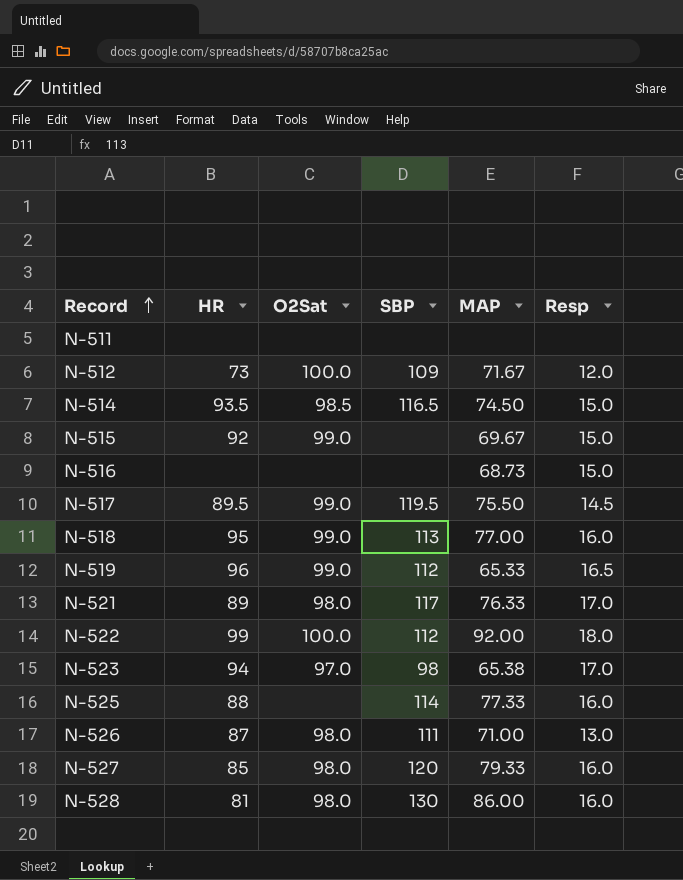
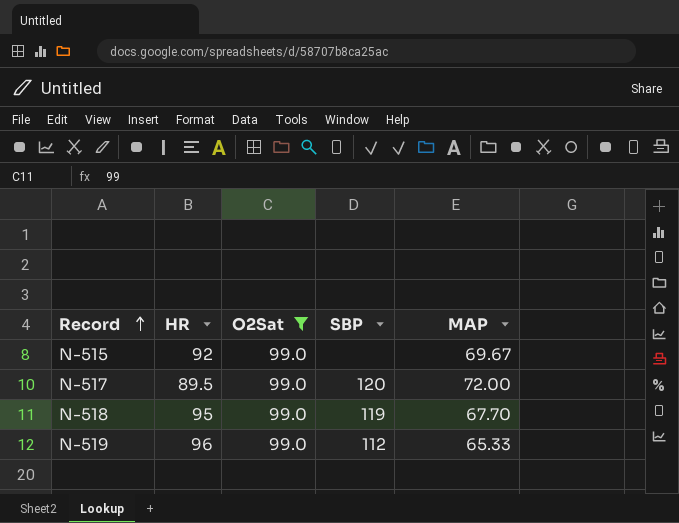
filter: none -> O2Sat = 99.0
column Resp | position: 6 -> none
N-517 | SBP: 119.5 -> 120
N-517 | MAP: 75.50 -> 72.00
N-518 | SBP: 113 -> 119
N-518 | MAP: 77.00 -> 67.70

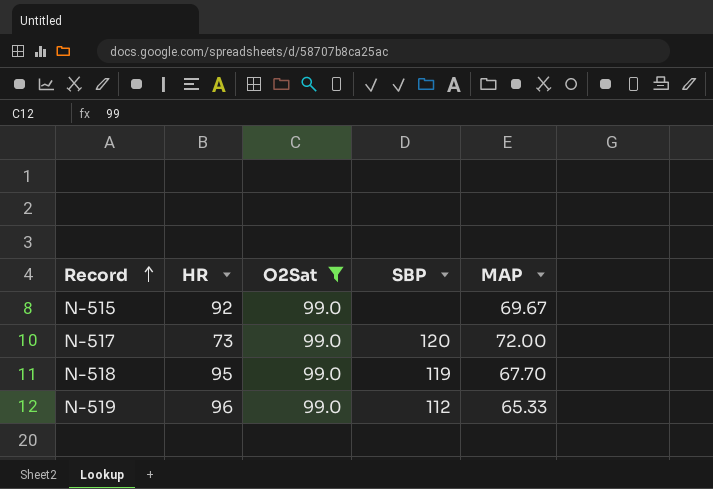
N-517 | HR: 89.5 -> 73

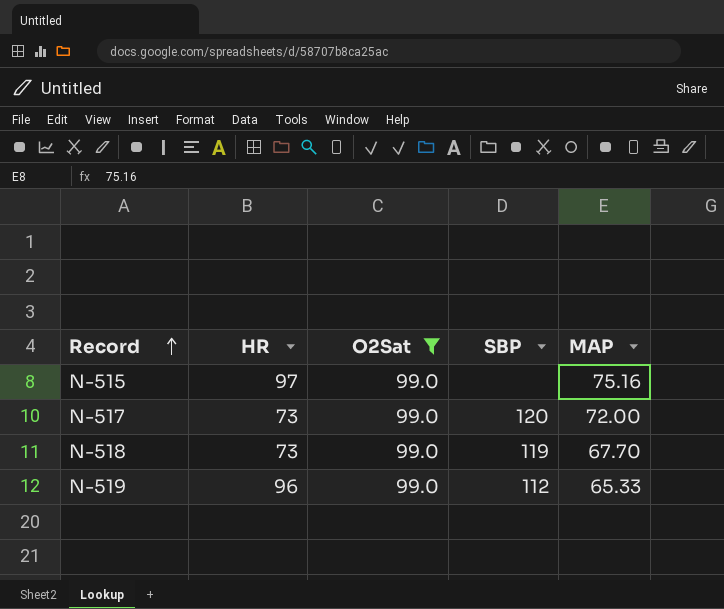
N-515 | HR: 92 -> 97
N-515 | MAP: 69.67 -> 75.16
N-518 | HR: 95 -> 73

